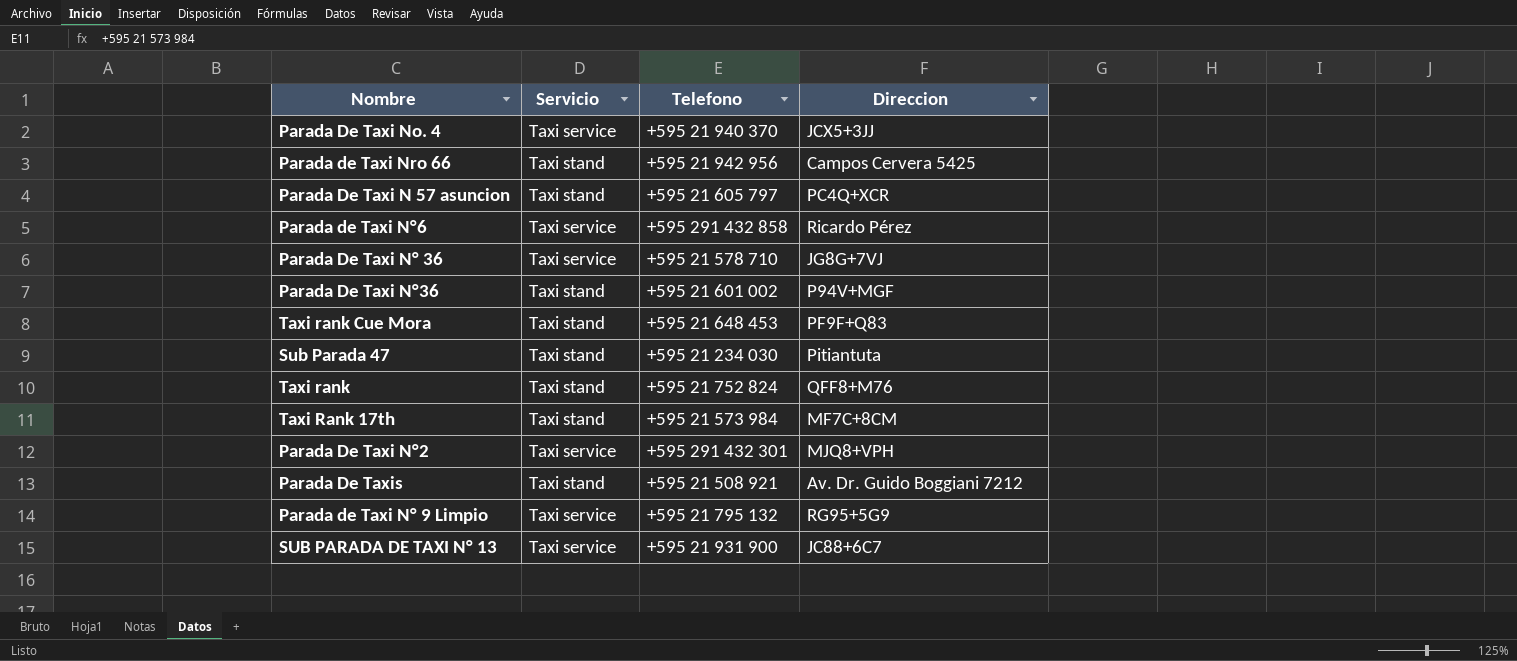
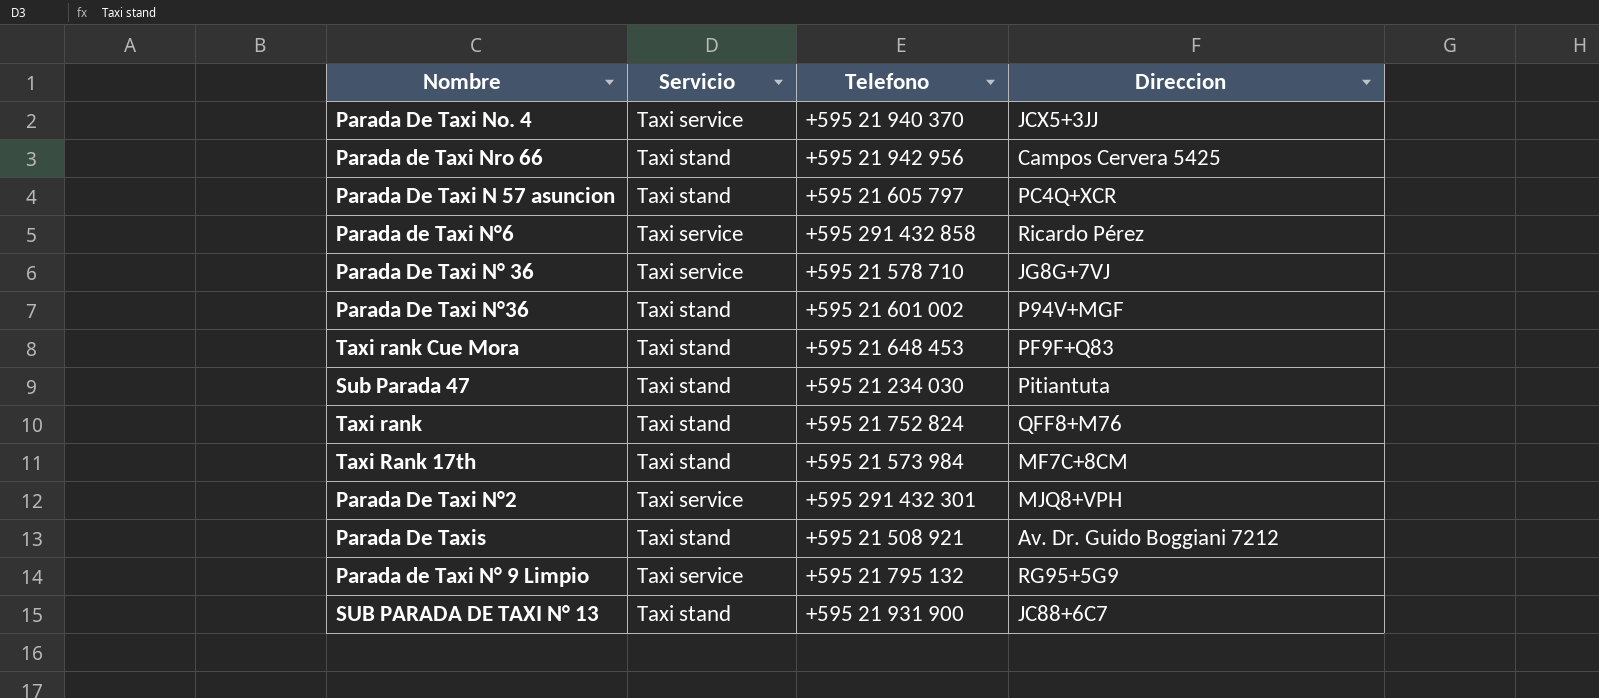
SUB PARADA DE TAXI N° 13 | Servicio: Taxi service -> Taxi stand

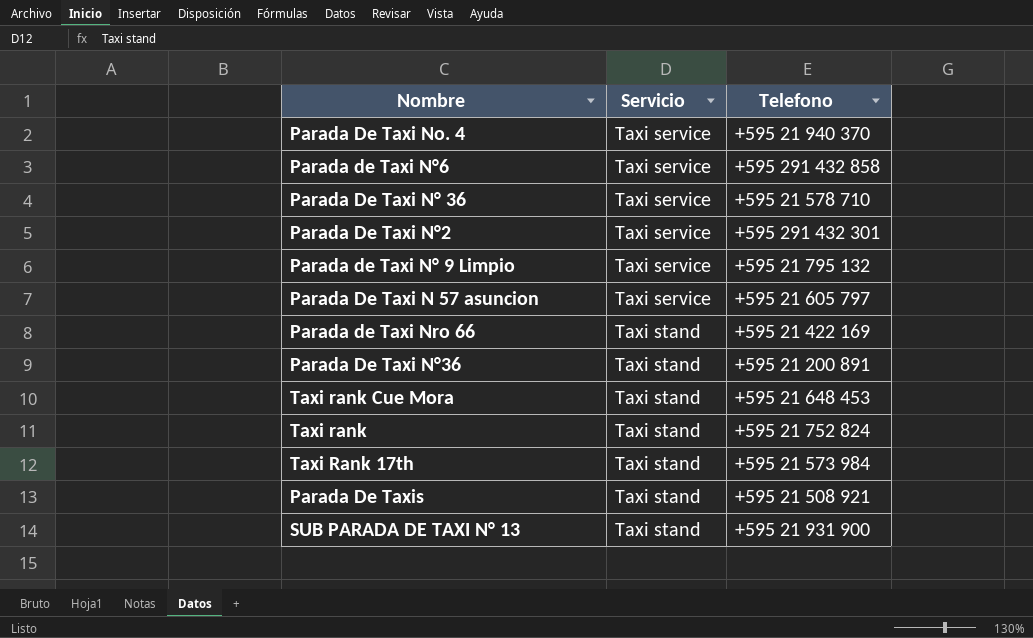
row order: none -> Servicio ascending
column Direccion | position: 4 -> none
row Sub Parada 47: Taxi stand | +595 21 234 030 | Pitiantuta -> none
Parada De Taxi N 57 asuncion | Servicio: Taxi stand -> Taxi service
Parada de Taxi Nro 66 | Telefono: +595 21 942 956 -> +595 21 422 169
Parada De Taxi N°36 | Telefono: +595 21 601 002 -> +595 21 200 891

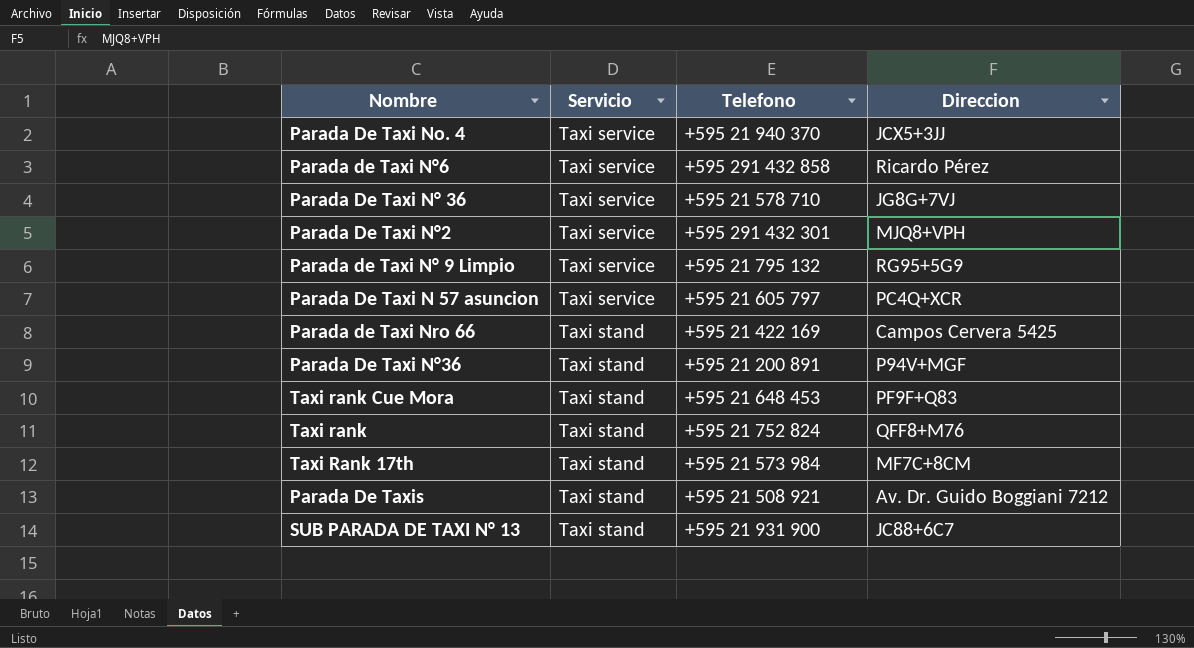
column Direccion | position: none -> 4

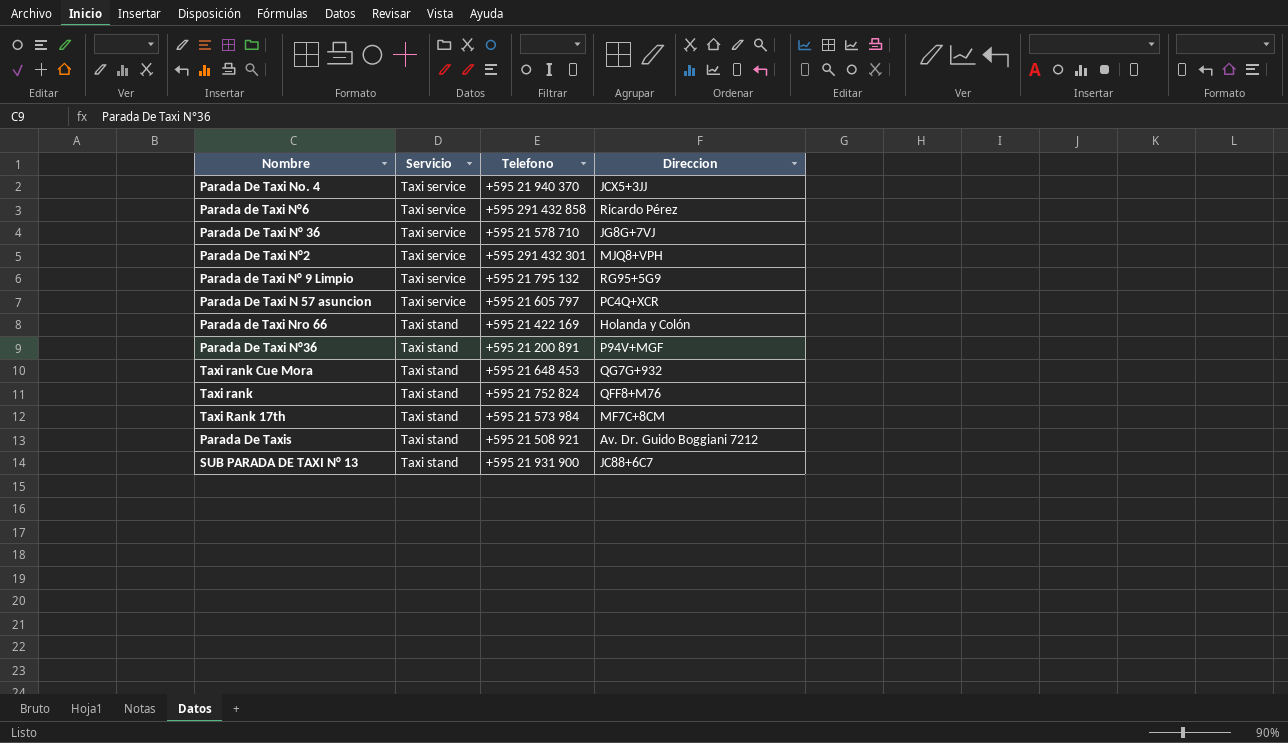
Parada de Taxi Nro 66 | Direccion: Campos Cervera 5425 -> Holanda y Colón
Taxi rank Cue Mora | Direccion: PF9F+Q83 -> QG7G+932

